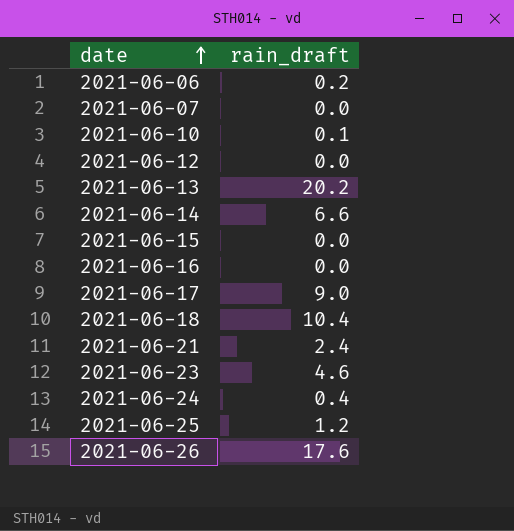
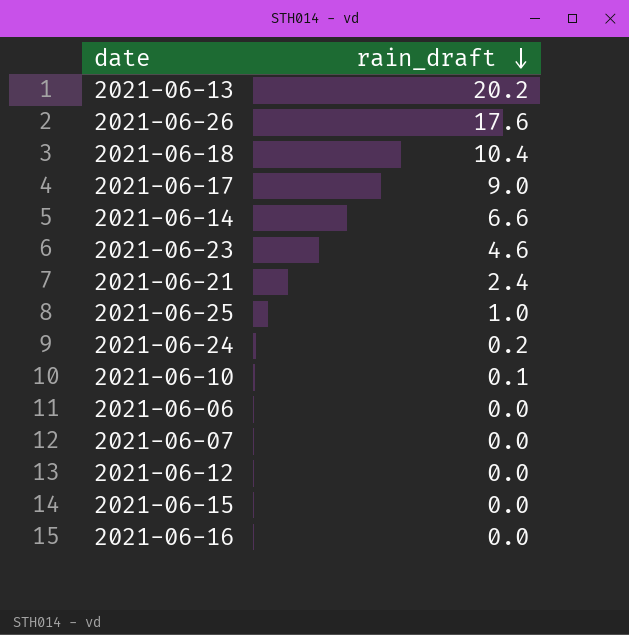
row order: date ascending -> rain_draft descending
2021-06-25 | rain_draft: 1.2 -> 1.0
2021-06-24 | rain_draft: 0.4 -> 0.2
2021-06-06 | rain_draft: 0.2 -> 0.0

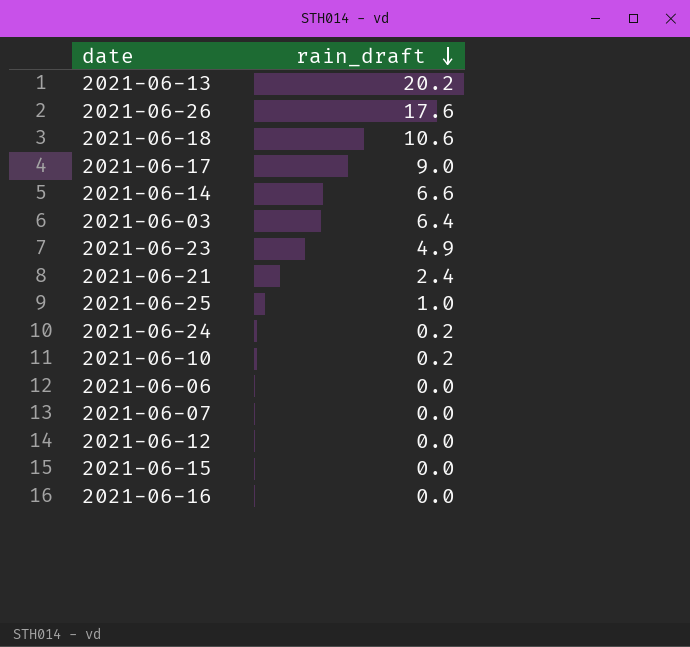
2021-06-18 | rain_draft: 10.4 -> 10.6
row 2021-06-03: none -> 6.4
2021-06-23 | rain_draft: 4.6 -> 4.9
2021-06-10 | rain_draft: 0.1 -> 0.2

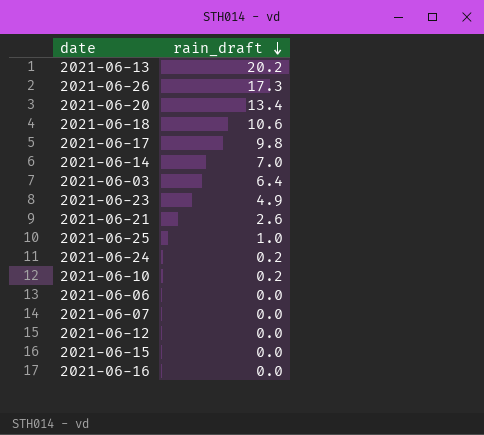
2021-06-26 | rain_draft: 17.6 -> 17.3
row 2021-06-20: none -> 13.4
2021-06-17 | rain_draft: 9.0 -> 9.8
2021-06-14 | rain_draft: 6.6 -> 7.0
2021-06-21 | rain_draft: 2.4 -> 2.6

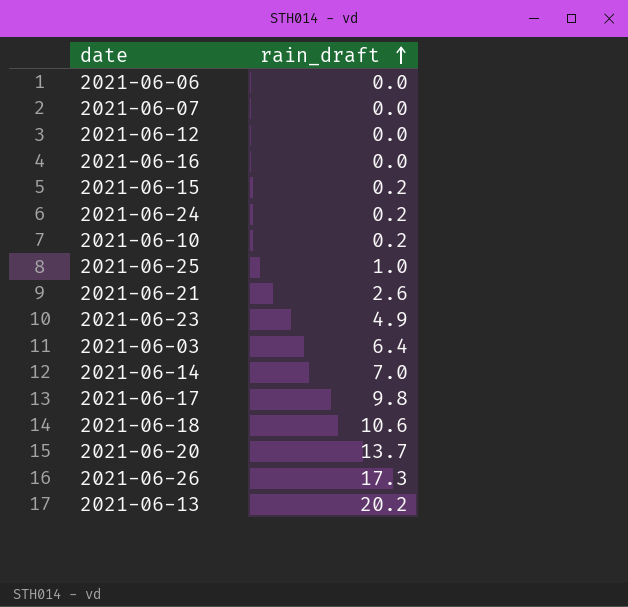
row order: rain_draft descending -> rain_draft ascending
2021-06-15 | rain_draft: 0.0 -> 0.2
2021-06-20 | rain_draft: 13.4 -> 13.7

